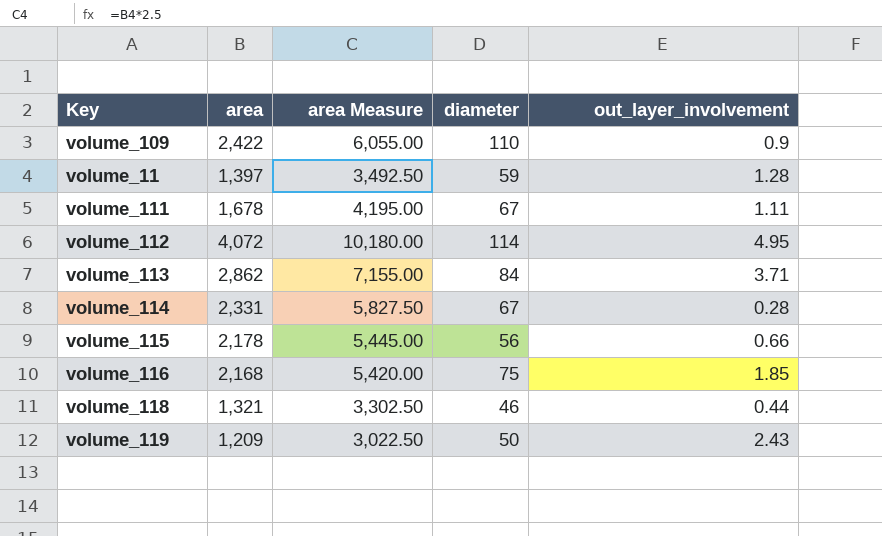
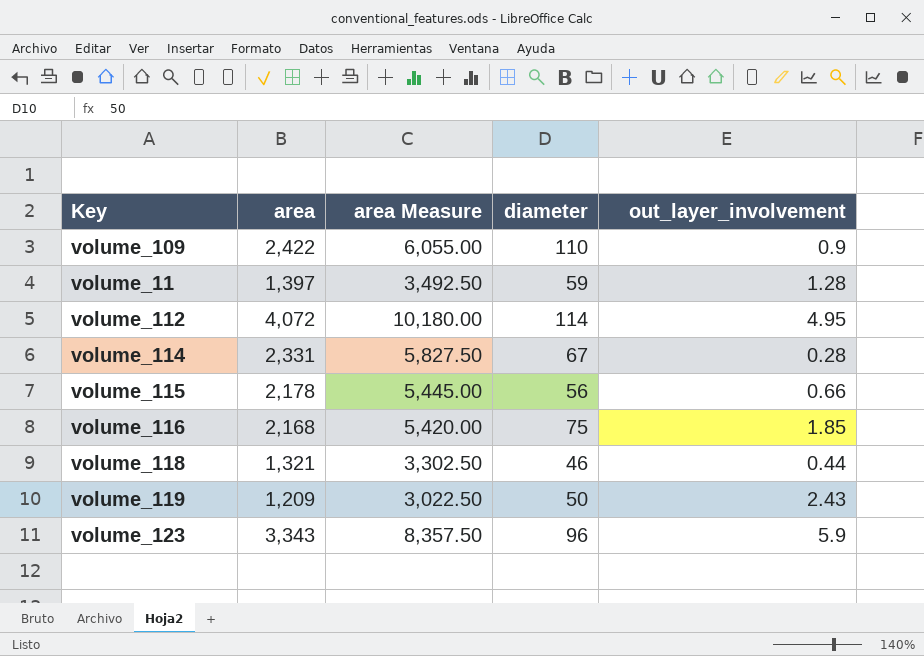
row volume_111: 1,678 | 4,195.00 | 67 | 1.11 -> none
row volume_113: 2,862 | 7,155.00 | 84 | 3.71 -> none
row volume_123: none -> 3,343 | 8,357.50 | 96 | 5.9

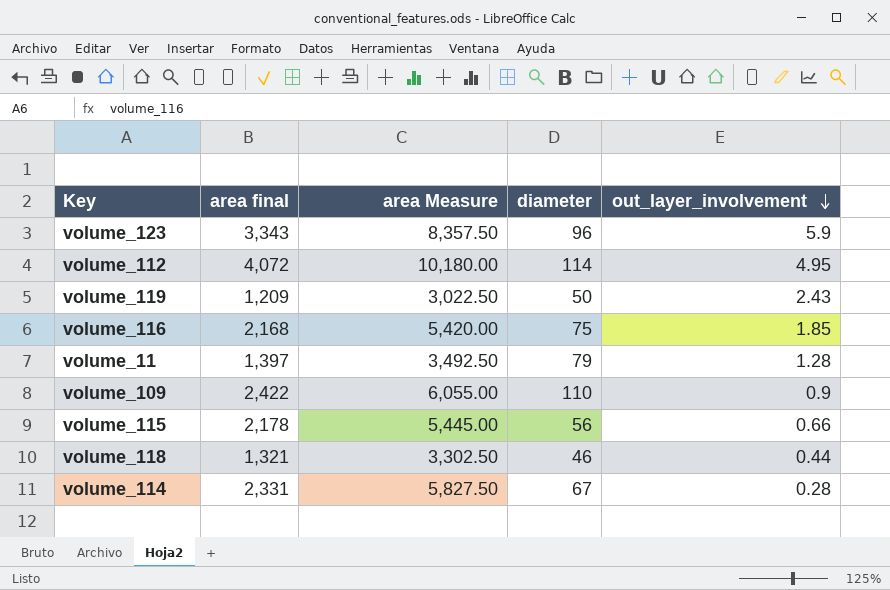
row order: none -> out_layer_involvement descending
column name: area -> area final
volume_11 | diameter: 59 -> 79

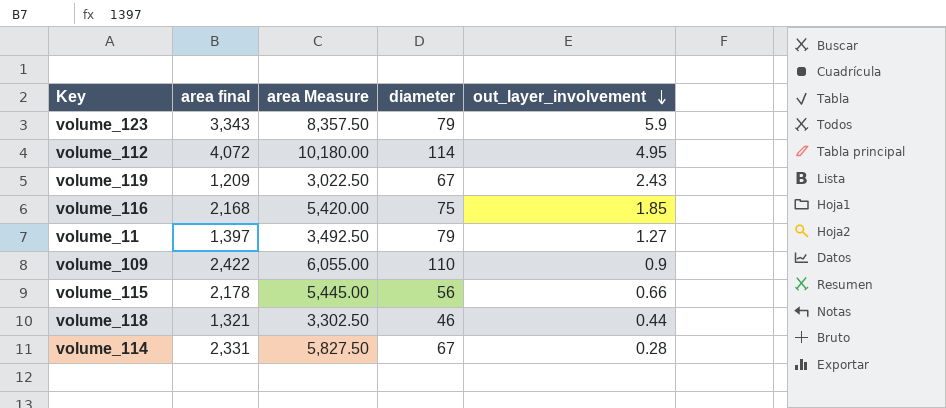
volume_123 | diameter: 96 -> 79
volume_119 | diameter: 50 -> 67
volume_11 | out_layer_involvement: 1.28 -> 1.27

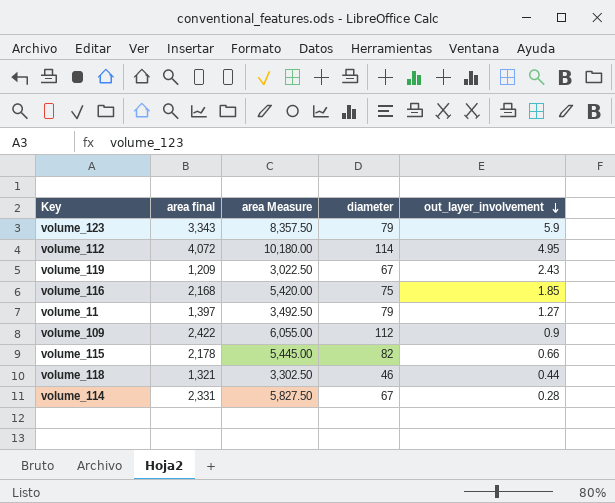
volume_109 | diameter: 110 -> 112
volume_115 | diameter: 56 -> 82

